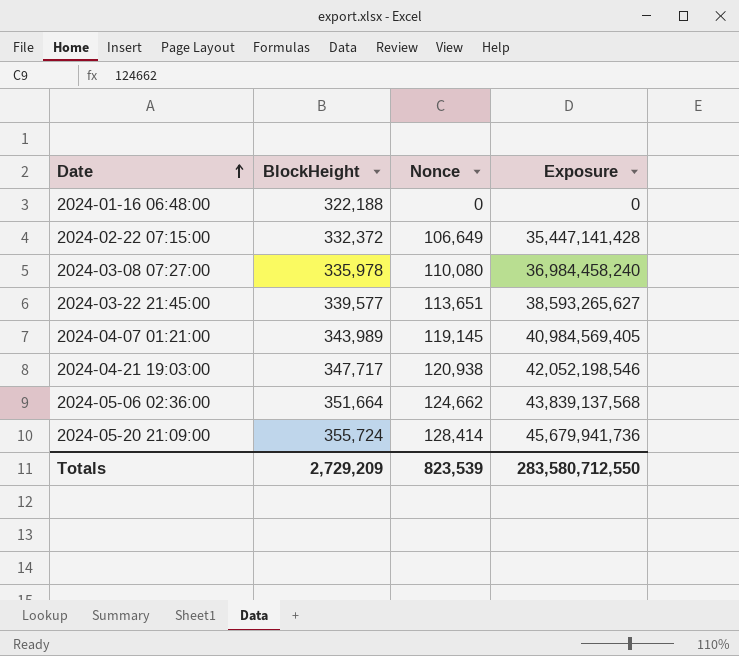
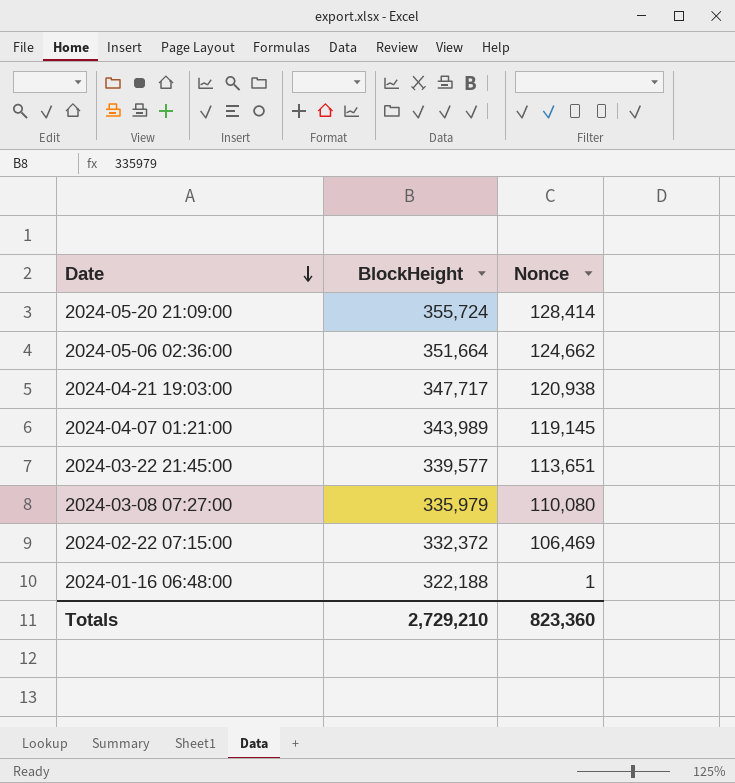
row order: Date ascending -> Date descending
column Exposure | formula: [BlockHeight] * [Nonce] -> none
2024-03-08 07:27:00 | BlockHeight: 335,978 -> 335,979
2024-02-22 07:15:00 | Nonce: 106,649 -> 106,469
2024-01-16 06:48:00 | Nonce: 0 -> 1
Totals | BlockHeight: 2,729,209 -> 2,729,210
Totals | Nonce: 823,539 -> 823,360

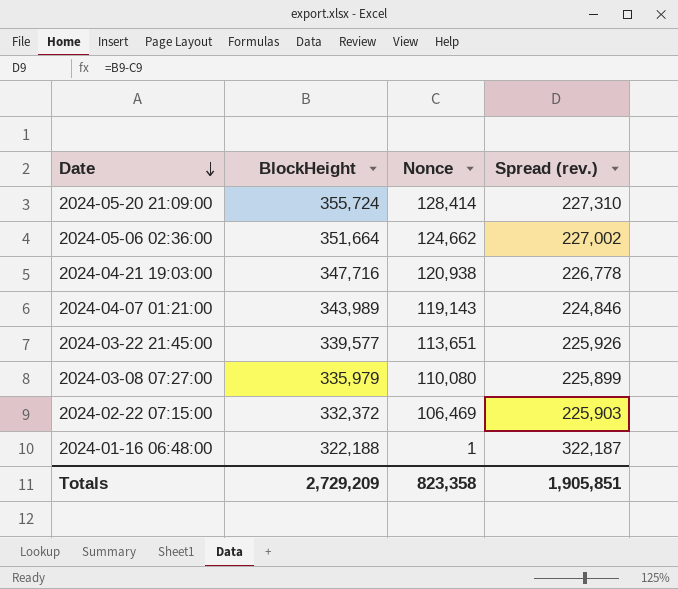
column Spread (rev.) | formula: none -> [BlockHeight] - [Nonce]
2024-04-21 19:03:00 | BlockHeight: 347,717 -> 347,716
2024-04-07 01:21:00 | Nonce: 119,145 -> 119,143
Totals | BlockHeight: 2,729,210 -> 2,729,209
Totals | Nonce: 823,360 -> 823,358

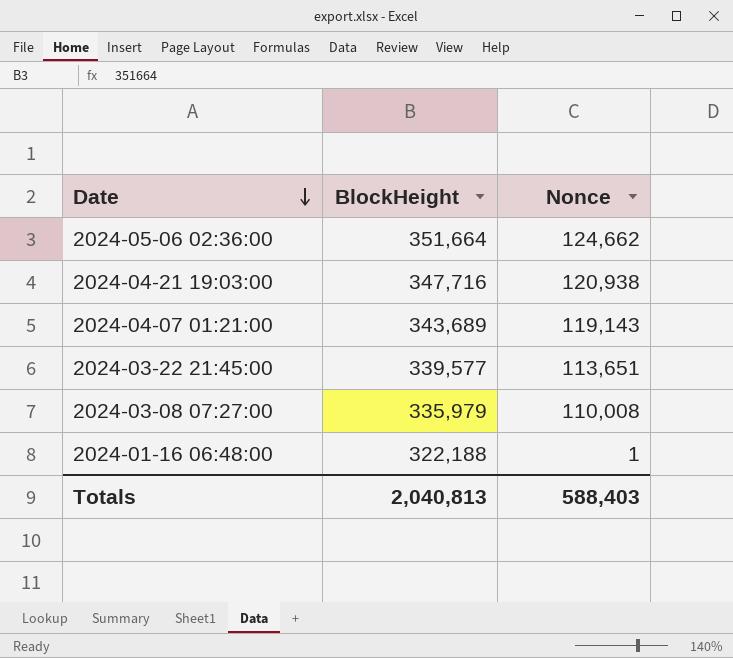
column Spread (rev.) | formula: [BlockHeight] - [Nonce] -> none
row 2024-05-20 21:09:00: 355,724 | 128,414 | 227,310 -> none
row 2024-02-22 07:15:00: 332,372 | 106,469 | 225,903 -> none
2024-04-07 01:21:00 | BlockHeight: 343,989 -> 343,689
2024-03-08 07:27:00 | Nonce: 110,080 -> 110,008
Totals | BlockHeight: 2,729,209 -> 2,040,813
Totals | Nonce: 823,358 -> 588,403

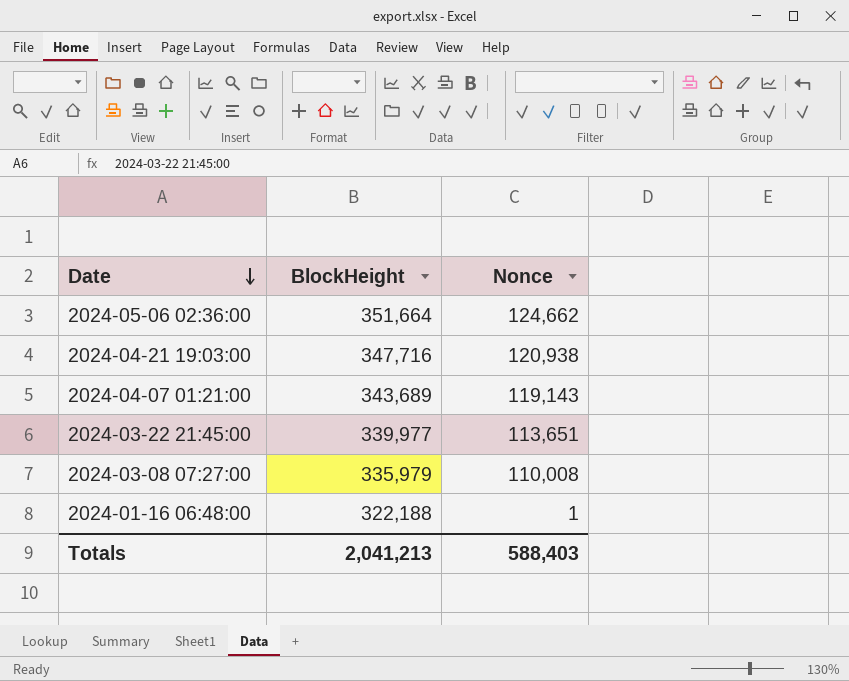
2024-03-22 21:45:00 | BlockHeight: 339,577 -> 339,977
Totals | BlockHeight: 2,040,813 -> 2,041,213

